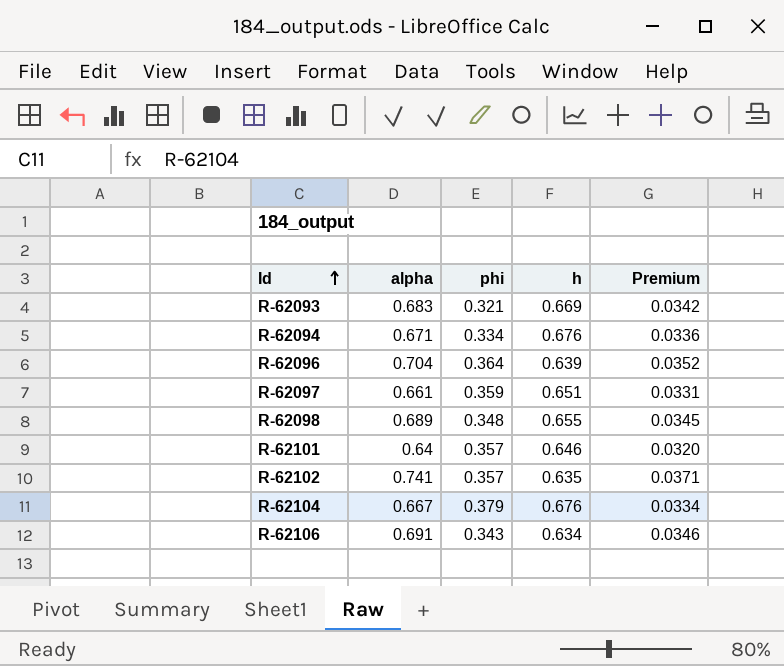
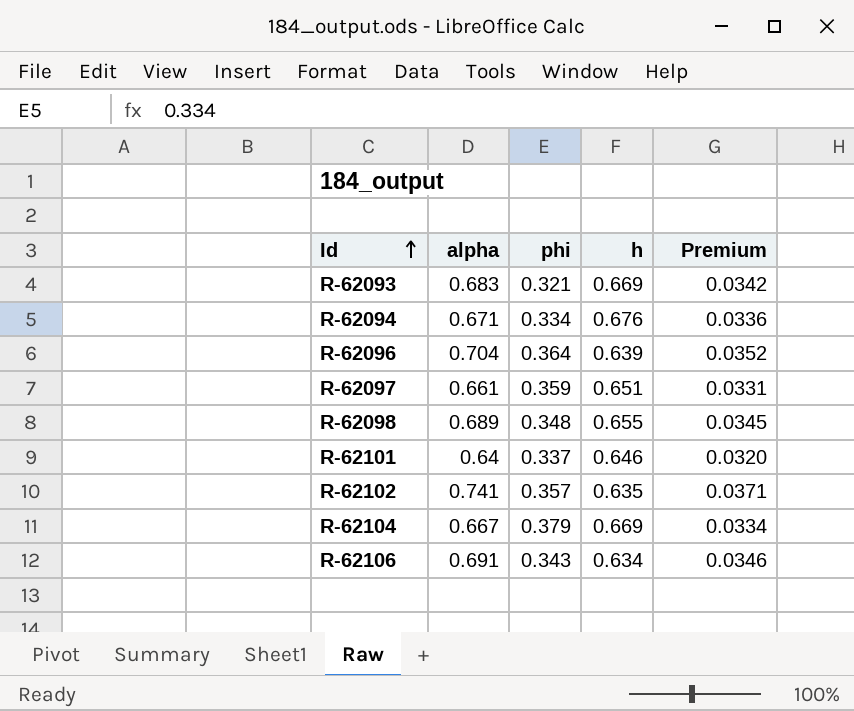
R-62101 | phi: 0.357 -> 0.337
R-62104 | h: 0.676 -> 0.669

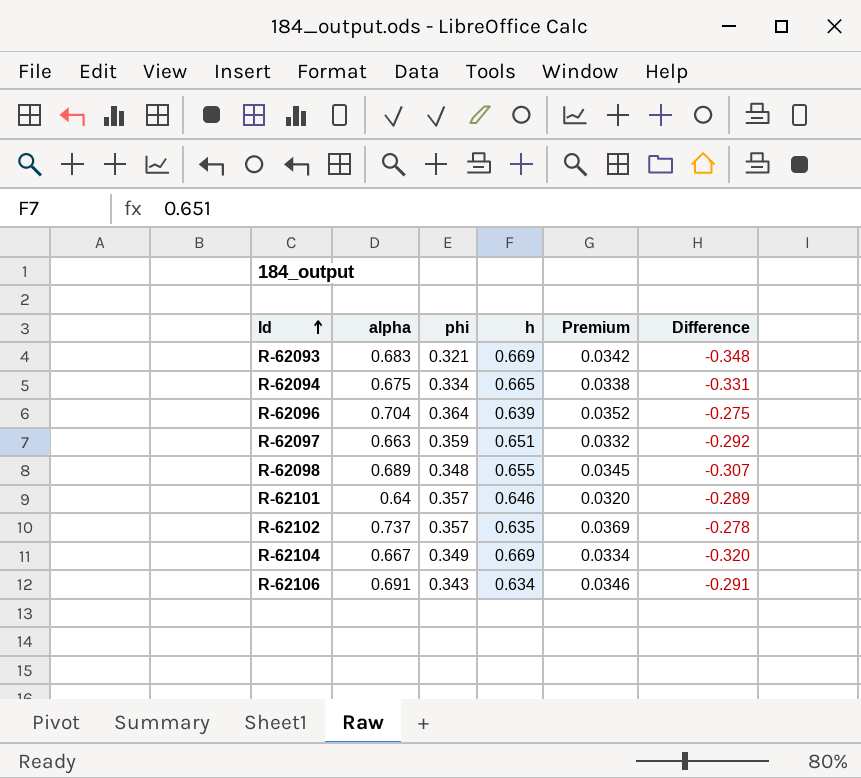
column Difference | formula: none -> [phi] - [h]
R-62094 | alpha: 0.671 -> 0.675
R-62094 | h: 0.676 -> 0.665
R-62094 | Premium: 0.0336 -> 0.0338
R-62097 | alpha: 0.661 -> 0.663
R-62097 | Premium: 0.0331 -> 0.0332
R-62101 | phi: 0.337 -> 0.357
R-62102 | alpha: 0.741 -> 0.737
R-62102 | Premium: 0.0371 -> 0.0369
R-62104 | phi: 0.379 -> 0.349

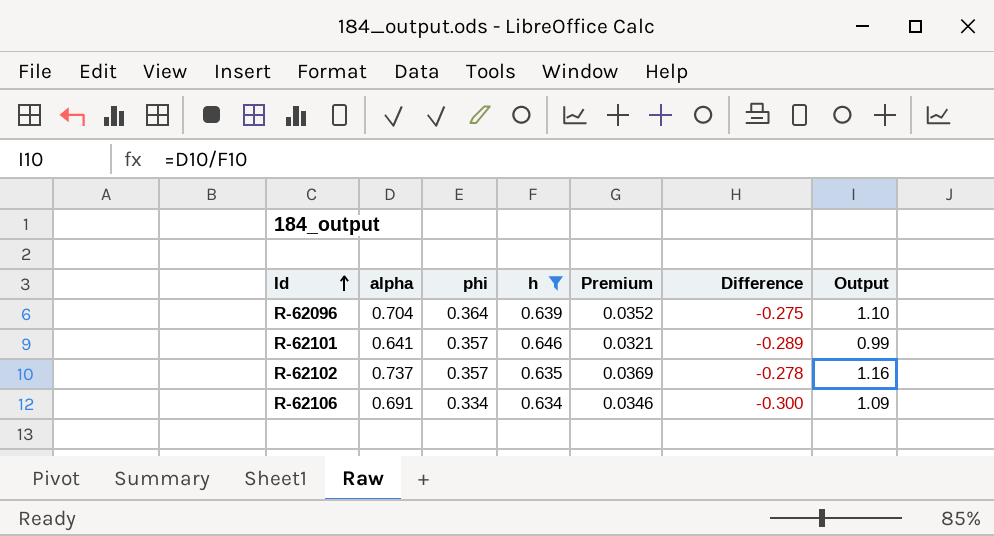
filter: none -> h <= 0.646
column Output | formula: none -> [alpha] / [h]
R-62101 | alpha: 0.64 -> 0.641
R-62101 | Premium: 0.0320 -> 0.0321
R-62106 | phi: 0.343 -> 0.334
R-62106 | Difference: -0.291 -> -0.300

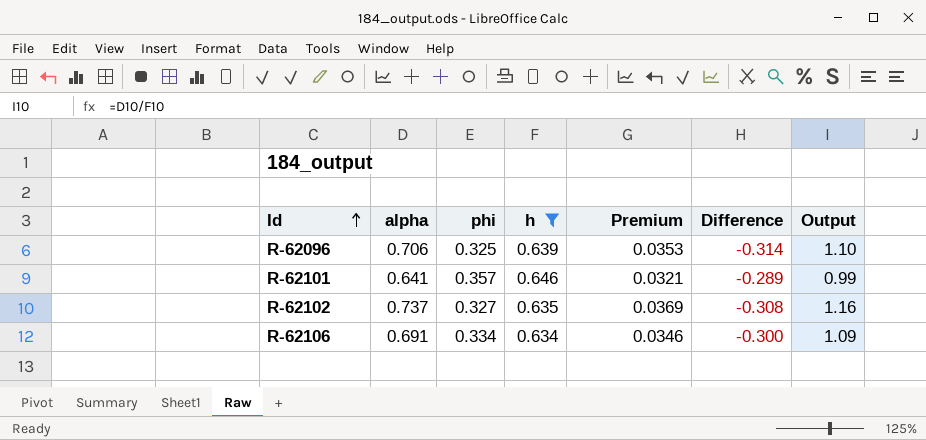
R-62096 | alpha: 0.704 -> 0.706
R-62096 | phi: 0.364 -> 0.325
R-62096 | Premium: 0.0352 -> 0.0353
R-62096 | Difference: -0.275 -> -0.314
R-62102 | phi: 0.357 -> 0.327
R-62102 | Difference: -0.278 -> -0.308

